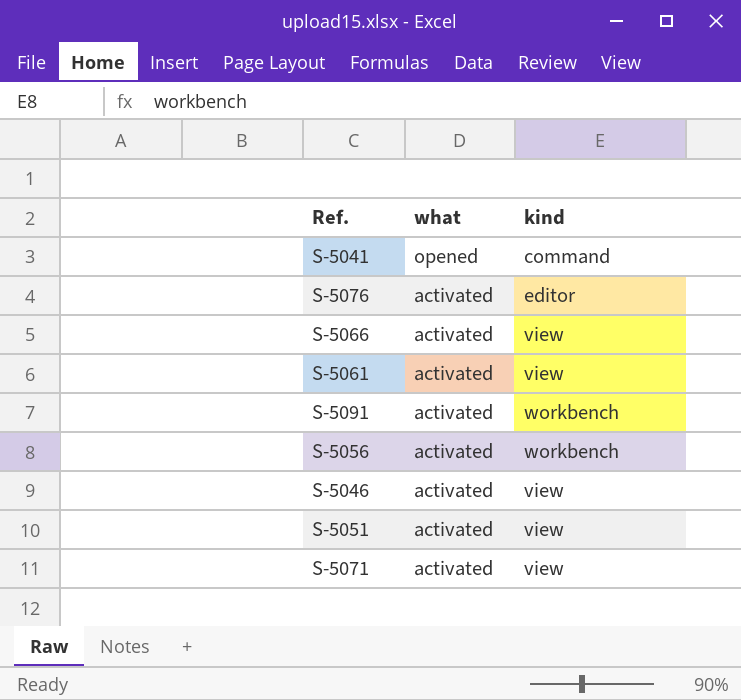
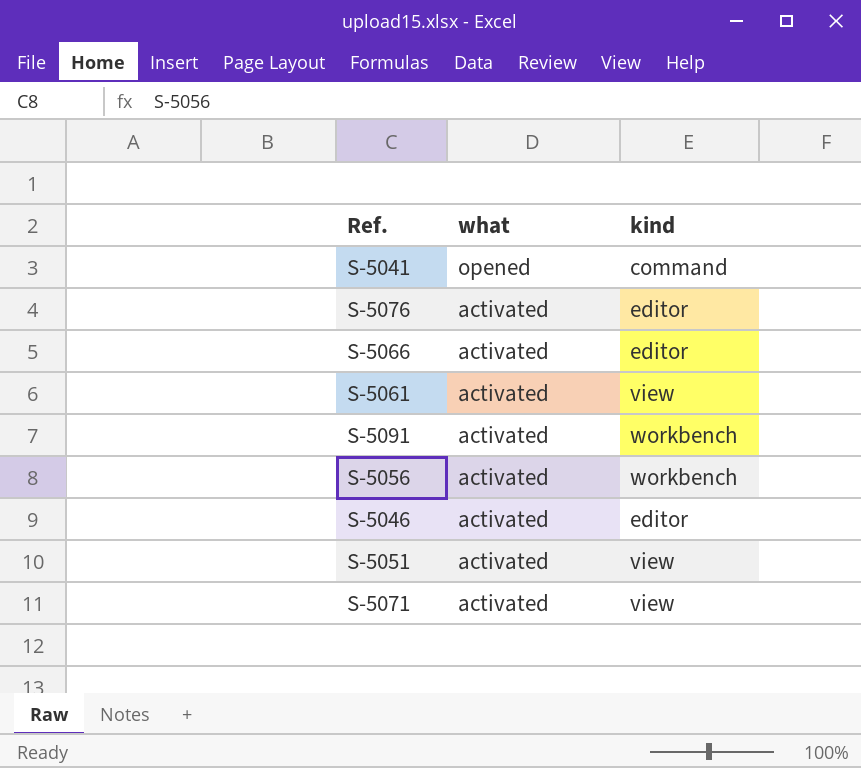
S-5066 | kind: view -> editor
S-5046 | kind: view -> editor

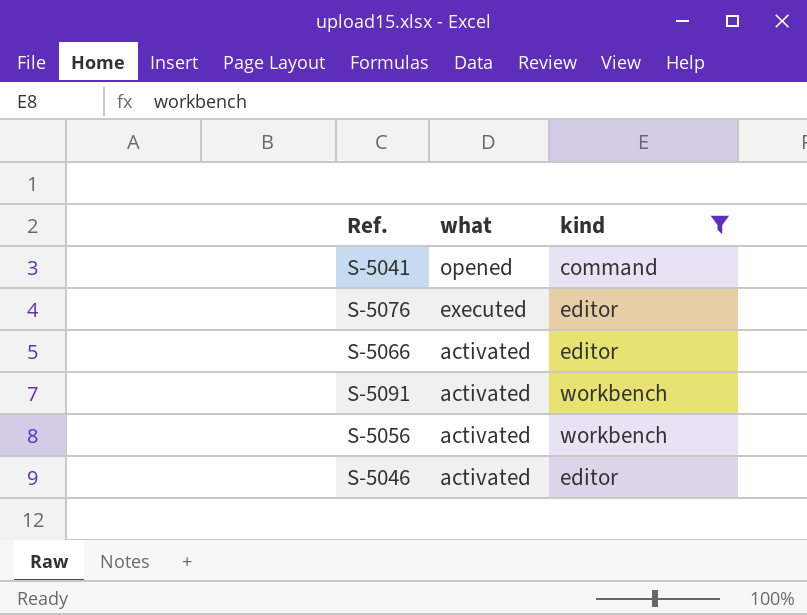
filter: none -> kind != view
S-5076 | what: activated -> executed

